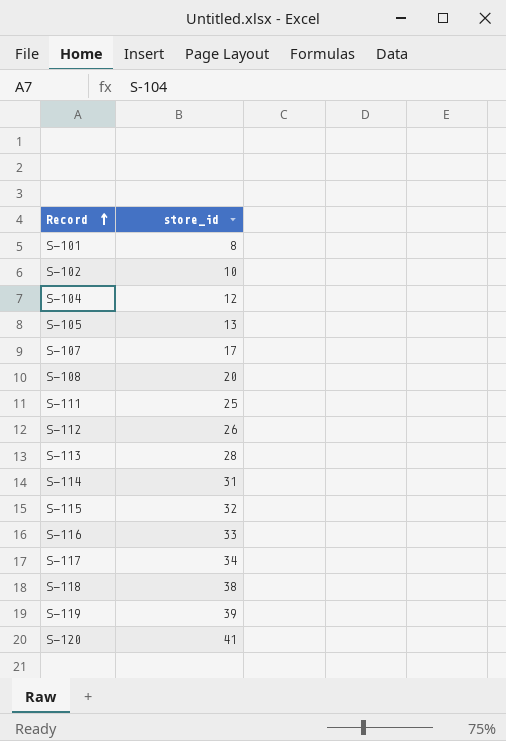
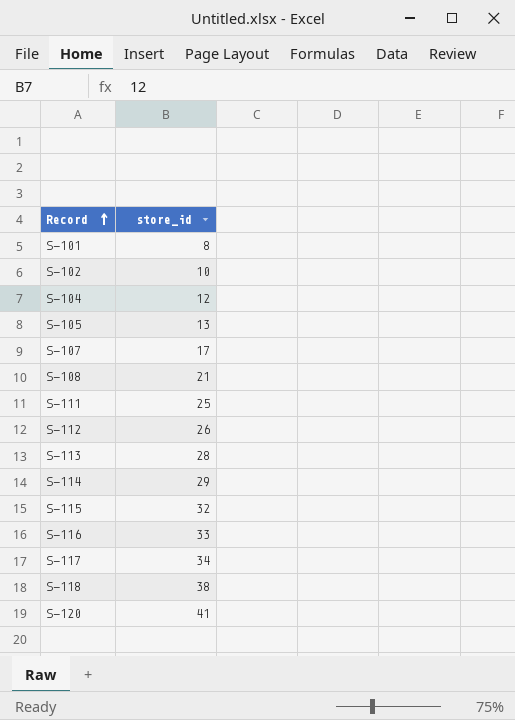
row S-119: 39 -> none
S-108 | store_id: 20 -> 21
S-114 | store_id: 31 -> 29

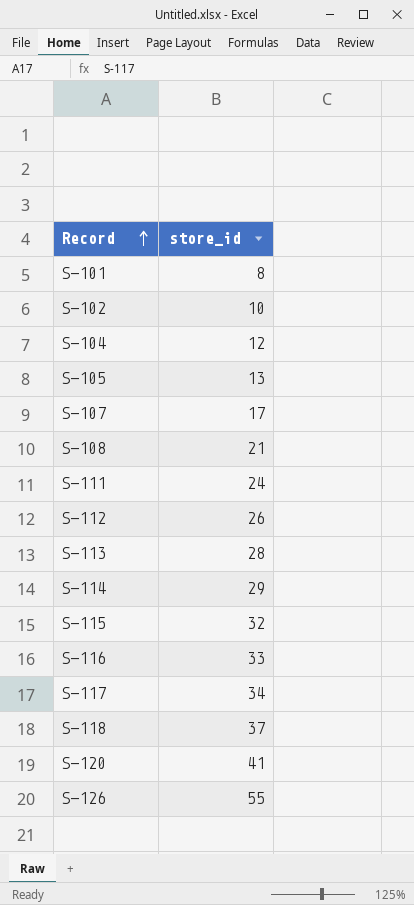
S-111 | store_id: 25 -> 24
S-118 | store_id: 38 -> 37
row S-126: none -> 55

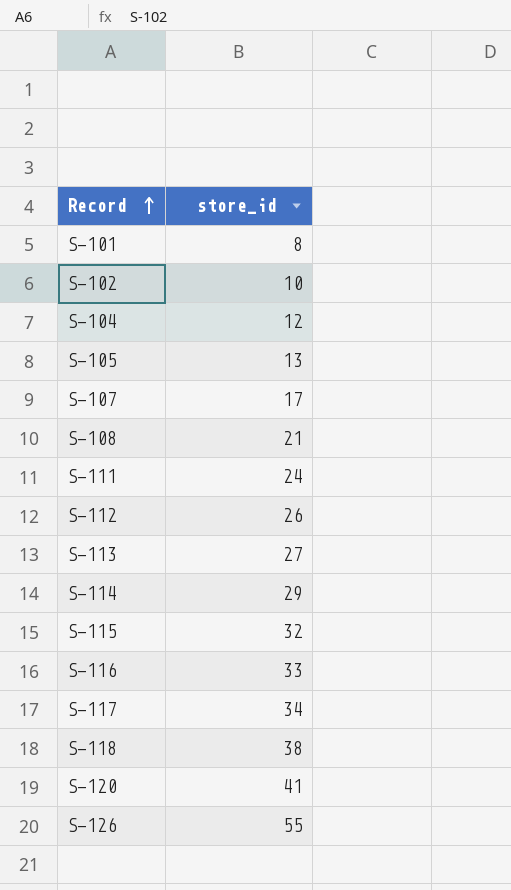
S-113 | store_id: 28 -> 27
S-118 | store_id: 37 -> 38

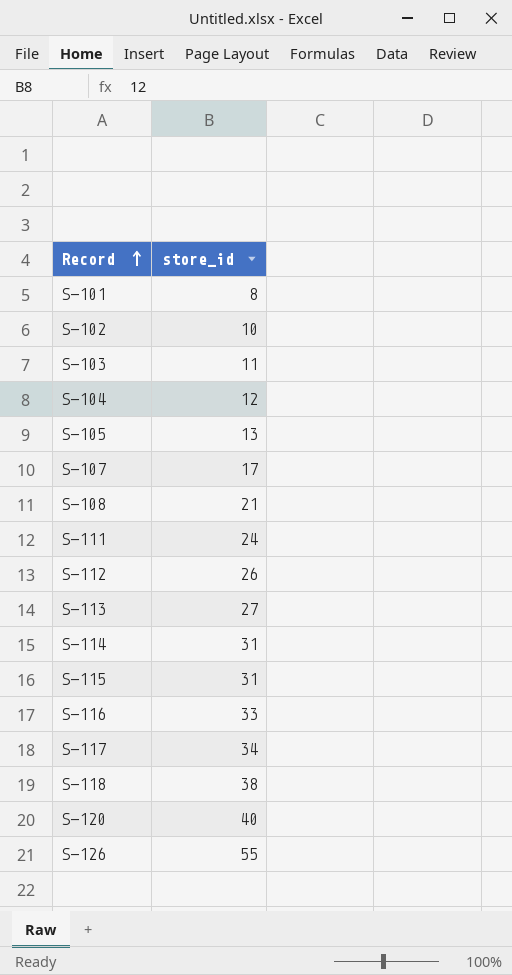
row S-103: none -> 11
S-114 | store_id: 29 -> 31
S-115 | store_id: 32 -> 31
S-120 | store_id: 41 -> 40

